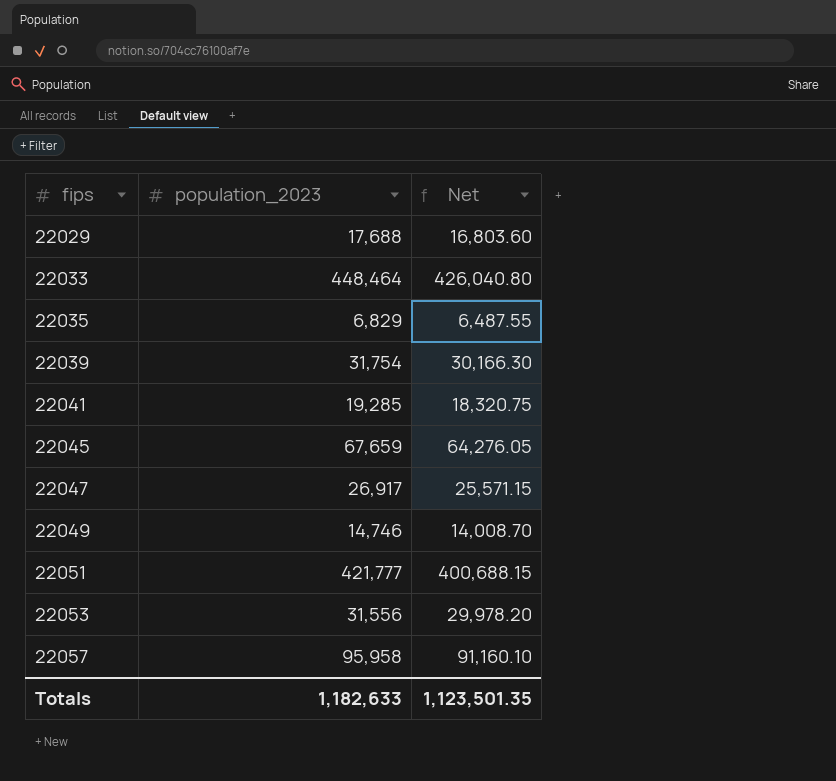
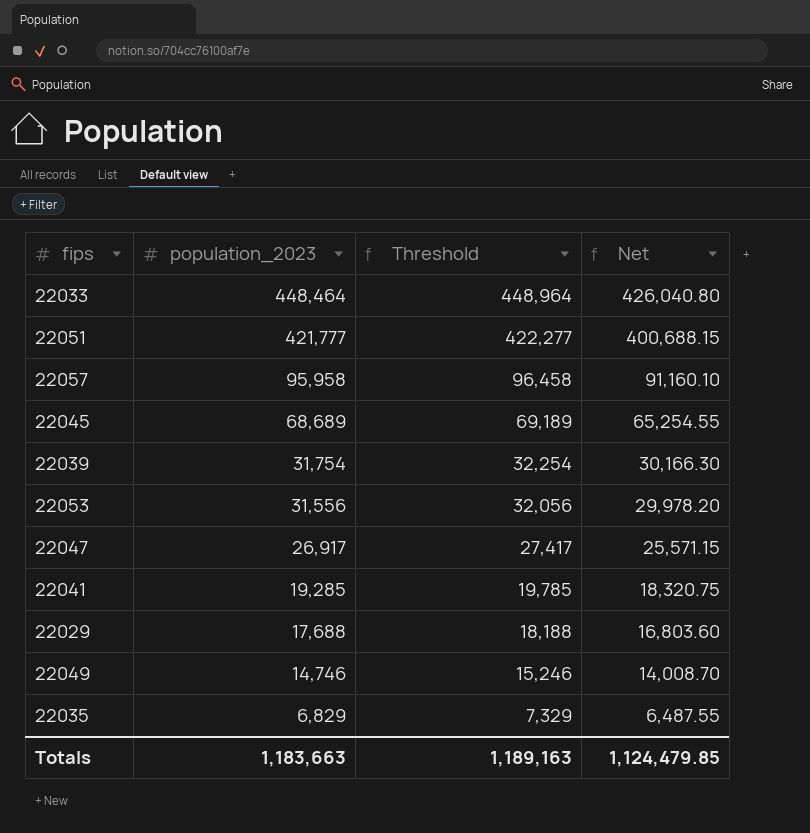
row order: fips ascending -> population_2023 descending
column Threshold | formula: none -> [population_2023] + 500
22045 | population_2023: 67,659 -> 68,689
22045 | Net: 64,276.05 -> 65,254.55
Totals | population_2023: 1,182,633 -> 1,183,663
Totals | Net: 1,123,501.35 -> 1,124,479.85

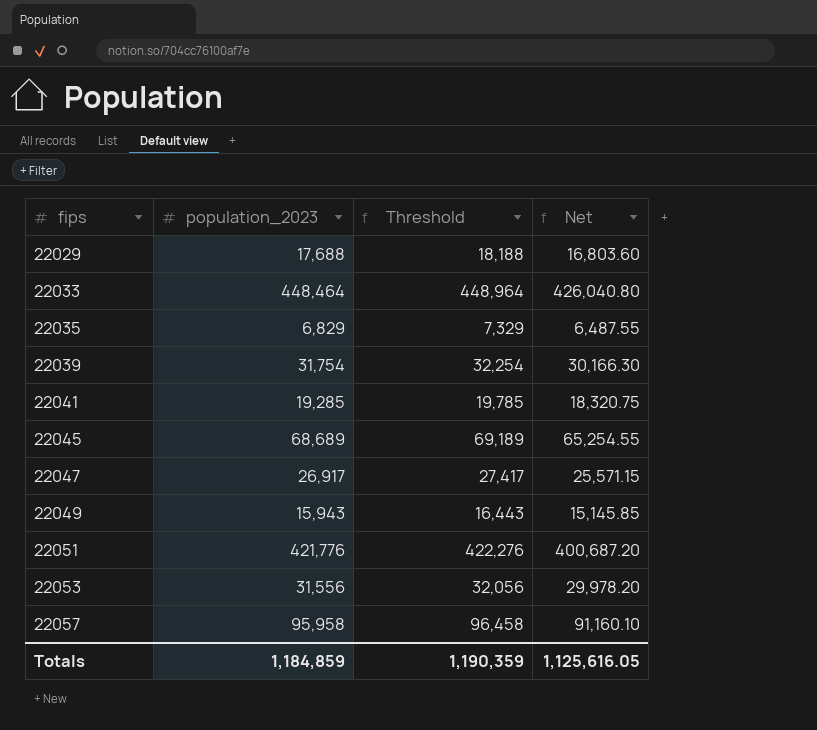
row order: population_2023 descending -> fips ascending
22049 | population_2023: 14,746 -> 15,943
22049 | Threshold: 15,246 -> 16,443
22049 | Net: 14,008.70 -> 15,145.85
22051 | population_2023: 421,777 -> 421,776
22051 | Threshold: 422,277 -> 422,276
22051 | Net: 400,688.15 -> 400,687.20
Totals | population_2023: 1,183,663 -> 1,184,859
Totals | Threshold: 1,189,163 -> 1,190,359
Totals | Net: 1,124,479.85 -> 1,125,616.05

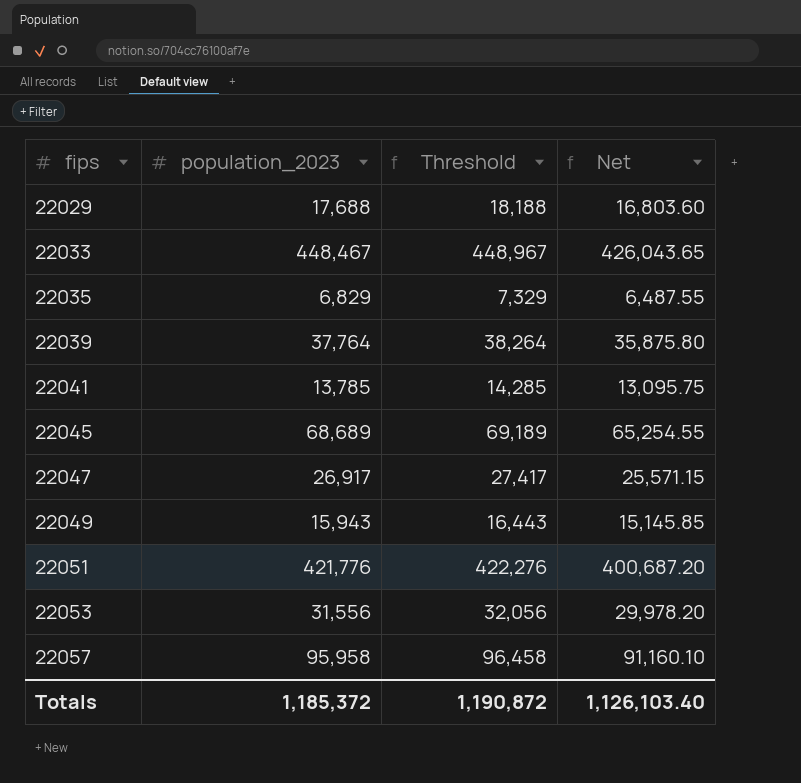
22033 | population_2023: 448,464 -> 448,467
22033 | Threshold: 448,964 -> 448,967
22033 | Net: 426,040.80 -> 426,043.65
22039 | population_2023: 31,754 -> 37,764
22039 | Threshold: 32,254 -> 38,264
22039 | Net: 30,166.30 -> 35,875.80
22041 | population_2023: 19,285 -> 13,785
22041 | Threshold: 19,785 -> 14,285
22041 | Net: 18,320.75 -> 13,095.75
Totals | population_2023: 1,184,859 -> 1,185,372
Totals | Threshold: 1,190,359 -> 1,190,872
Totals | Net: 1,125,616.05 -> 1,126,103.40

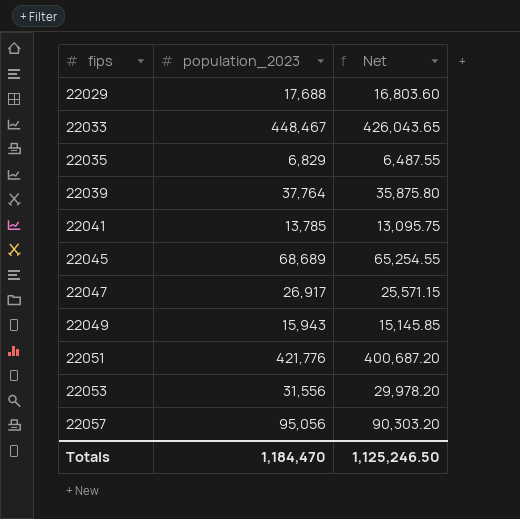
column Threshold | formula: [population_2023] + 500 -> none
22057 | population_2023: 95,958 -> 95,056
22057 | Net: 91,160.10 -> 90,303.20
Totals | population_2023: 1,185,372 -> 1,184,470
Totals | Net: 1,126,103.40 -> 1,125,246.50

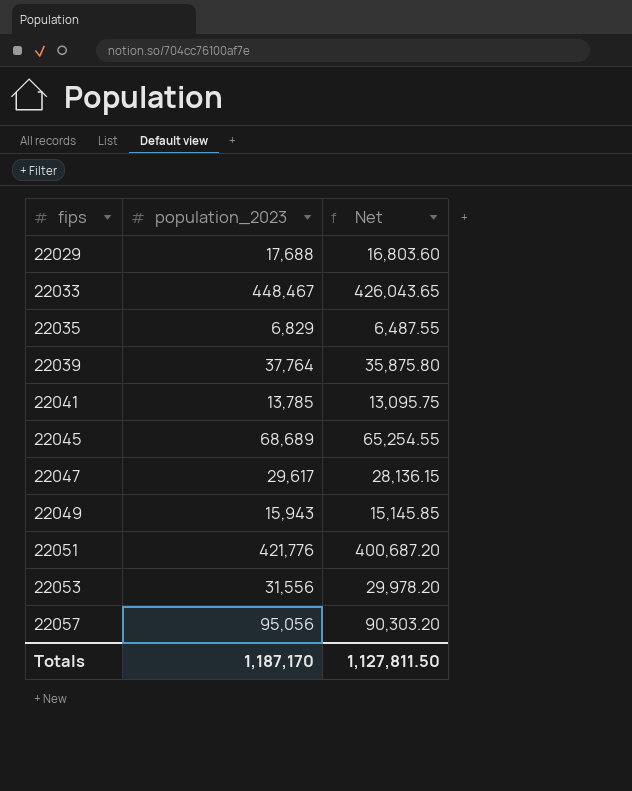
22047 | population_2023: 26,917 -> 29,617
22047 | Net: 25,571.15 -> 28,136.15
Totals | population_2023: 1,184,470 -> 1,187,170
Totals | Net: 1,125,246.50 -> 1,127,811.50

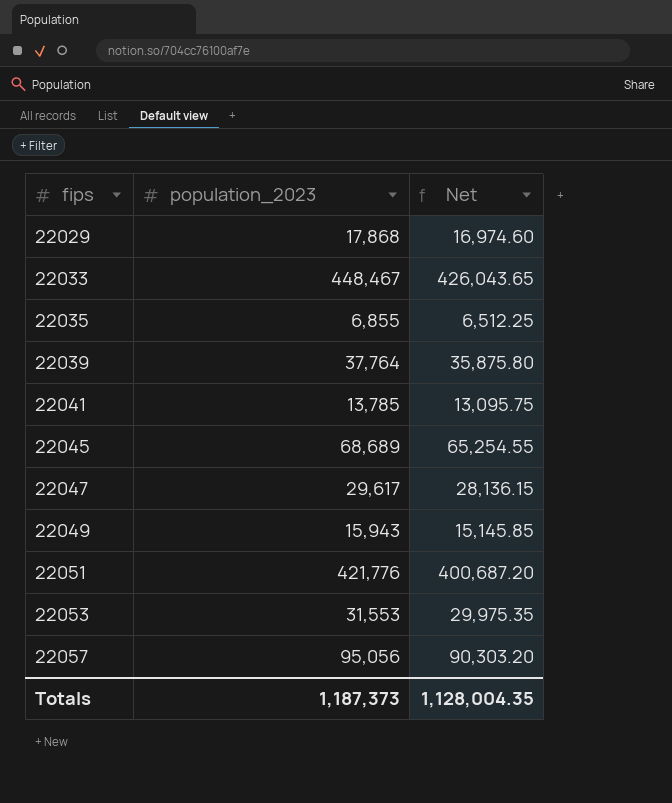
22029 | population_2023: 17,688 -> 17,868
22029 | Net: 16,803.60 -> 16,974.60
22035 | population_2023: 6,829 -> 6,855
22035 | Net: 6,487.55 -> 6,512.25
22053 | population_2023: 31,556 -> 31,553
22053 | Net: 29,978.20 -> 29,975.35
Totals | population_2023: 1,187,170 -> 1,187,373
Totals | Net: 1,127,811.50 -> 1,128,004.35

